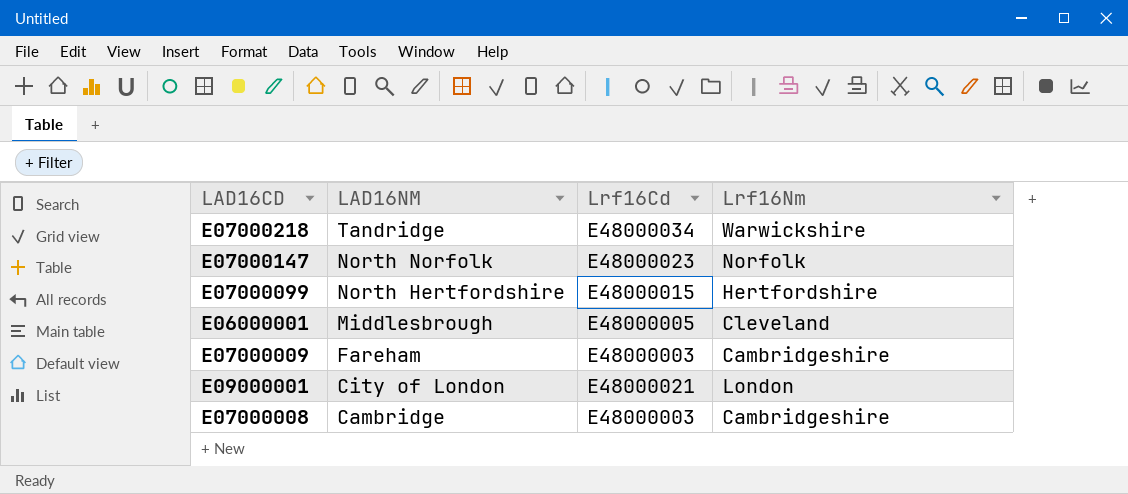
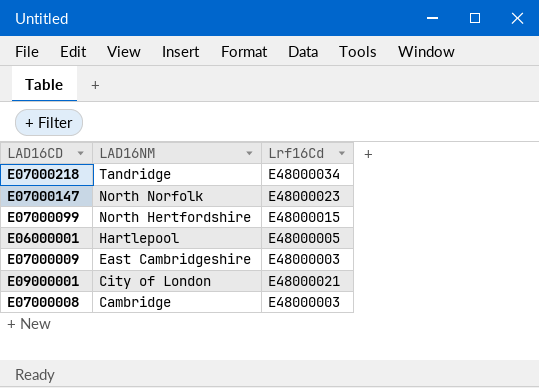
column Lrf16Nm | position: 4 -> none
E06000001 | LAD16NM: Middlesbrough -> Hartlepool
E07000009 | LAD16NM: Fareham -> East Cambridgeshire

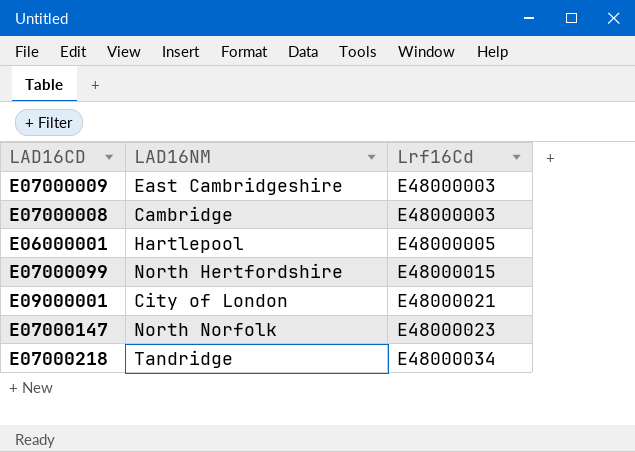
row order: LAD16NM descending -> Lrf16Cd ascending

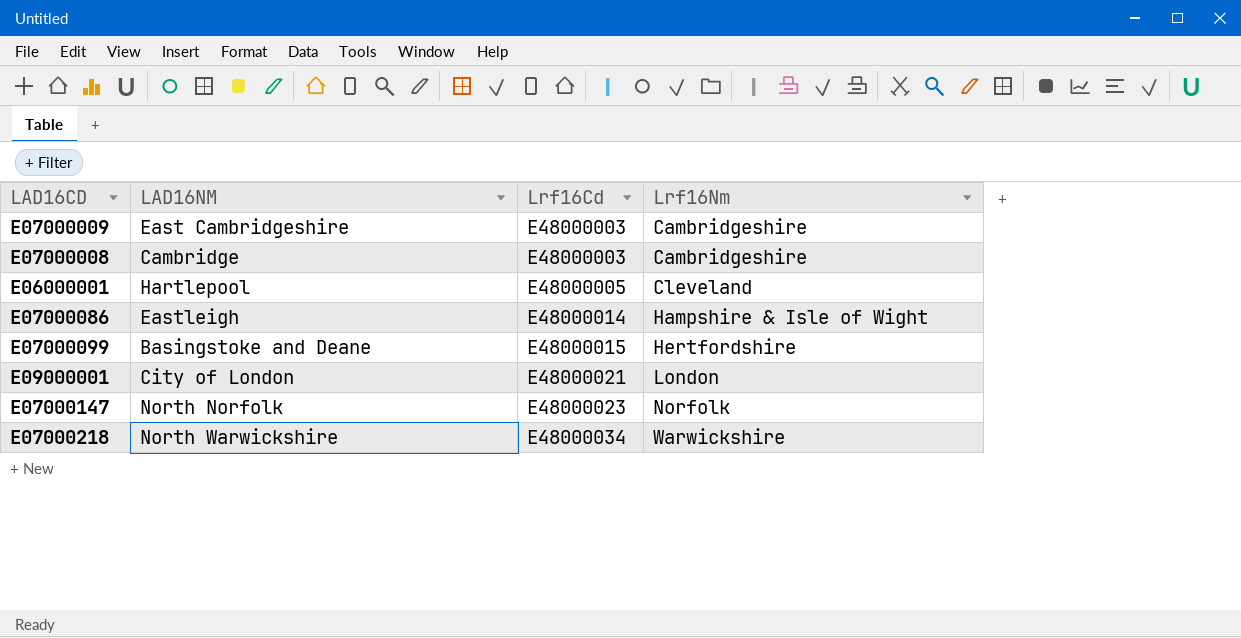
column Lrf16Nm | position: none -> 4
row E07000086: none -> Eastleigh | E48000014 | Hampshire & Isle of Wight
E07000099 | LAD16NM: North Hertfordshire -> Basingstoke and Deane
E07000218 | LAD16NM: Tandridge -> North Warwickshire

